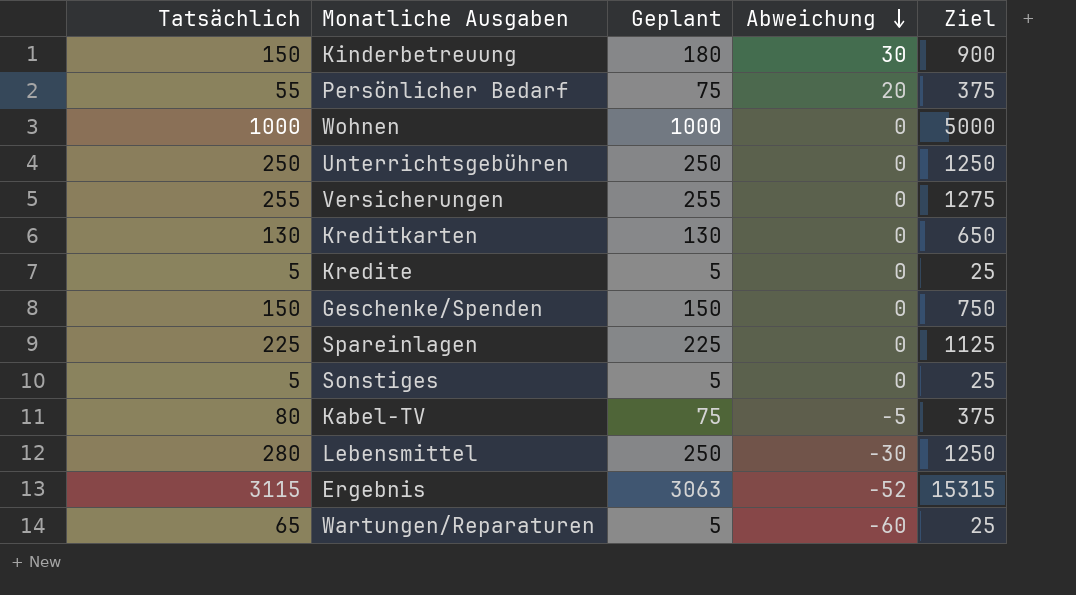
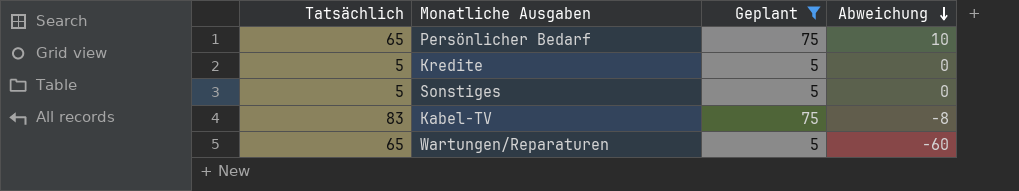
filter: none -> Geplant <= 75
column Ziel | formula: [Geplant] * 5 -> none
Persönlicher Bedarf | Tatsächlich: 55 -> 65
Persönlicher Bedarf | Abweichung: 20 -> 10
Kabel-TV | Tatsächlich: 80 -> 83
Kabel-TV | Abweichung: -5 -> -8

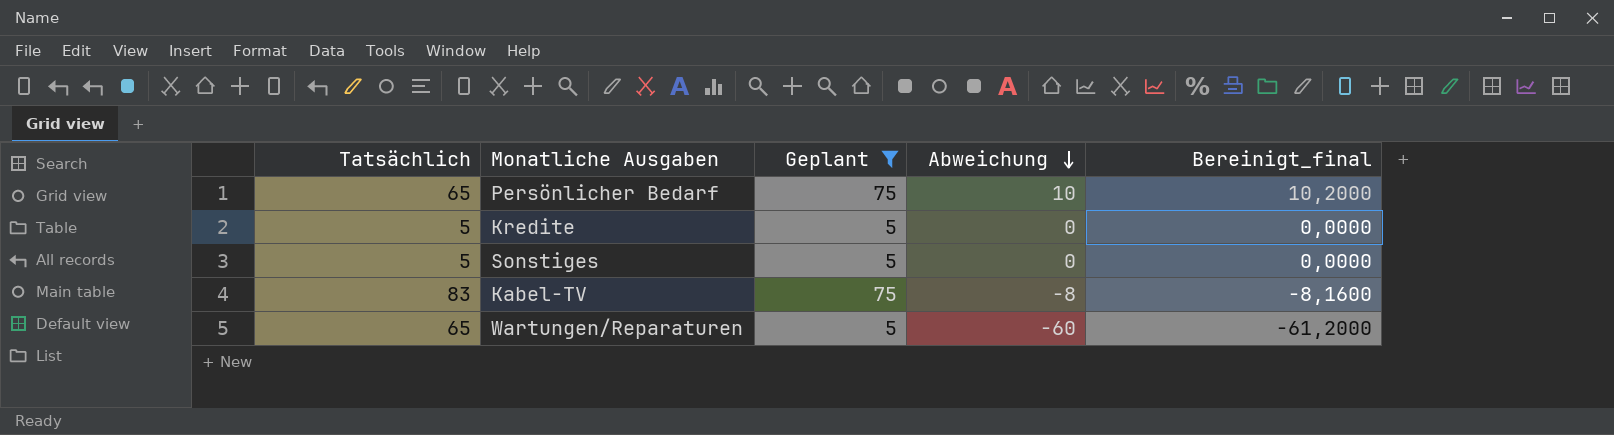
column Bereinigt_final | formula: none -> [Abweichung] * 1,02

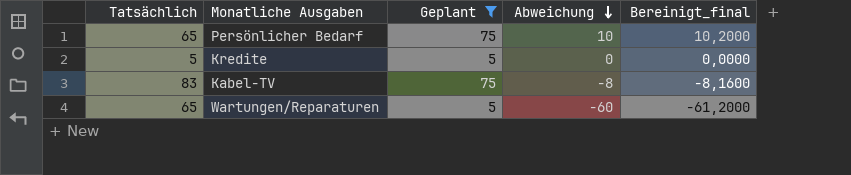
row Sonstiges: 5 | 5 | 0 | 0,0000 -> none

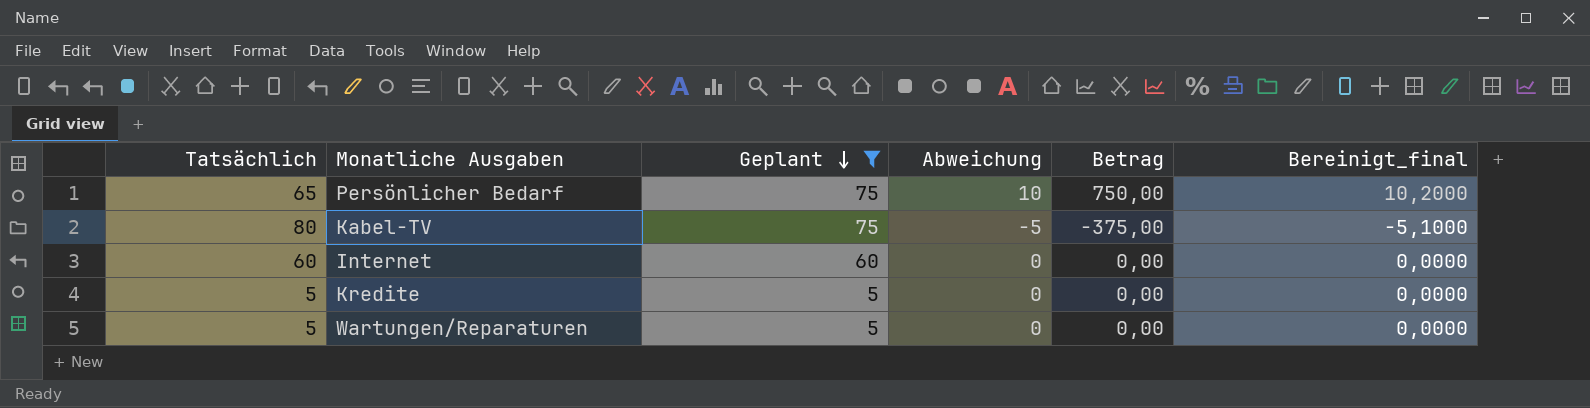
row order: Abweichung descending -> Geplant descending
column Betrag | formula: none -> [Geplant] * [Abweichung]
Kabel-TV | Tatsächlich: 83 -> 80
Kabel-TV | Abweichung: -8 -> -5
Kabel-TV | Bereinigt_final: -8,1600 -> -5,1000
row Internet: none -> 60 | 60 | 0 | 0,00 | 0,0000
Wartungen/Reparaturen | Tatsächlich: 65 -> 5
Wartungen/Reparaturen | Abweichung: -60 -> 0
Wartungen/Reparaturen | Bereinigt_final: -61,2000 -> 0,0000

